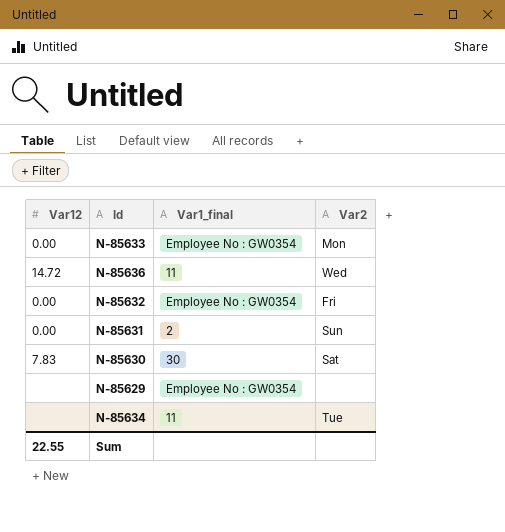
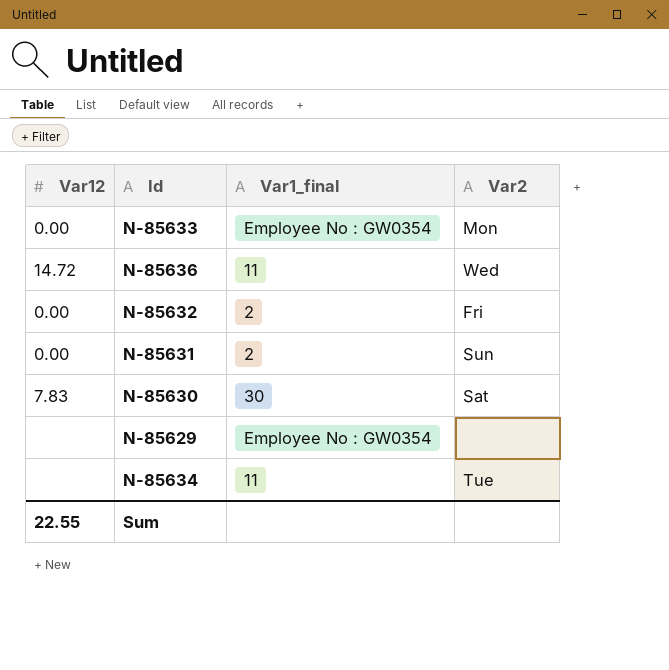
N-85632 | Var1_final: Employee No : GW0354 -> 2

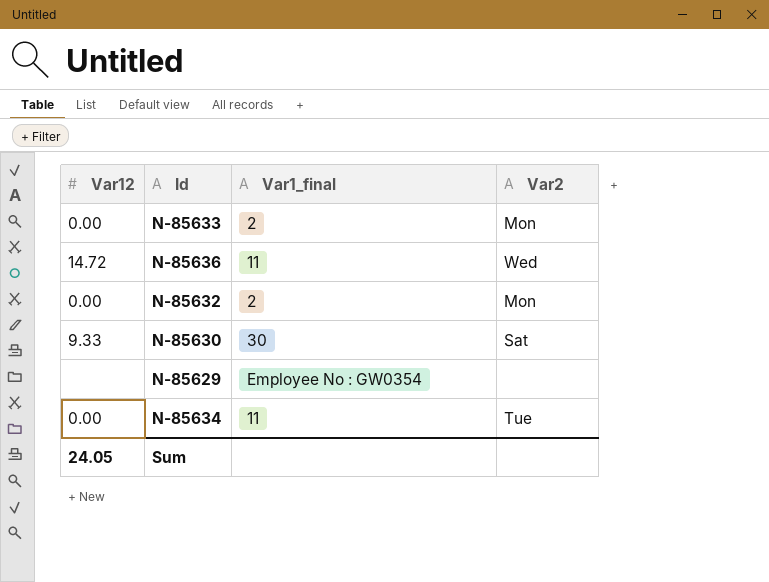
row N-85631: 0.00 | 2 | Sun -> none
N-85633 | Var1_final: Employee No : GW0354 -> 2
N-85632 | Var2: Fri -> Mon
N-85630 | Var12: 7.83 -> 9.33
N-85634 | Var12: none -> 0.00
Sum | Var12: 22.55 -> 24.05

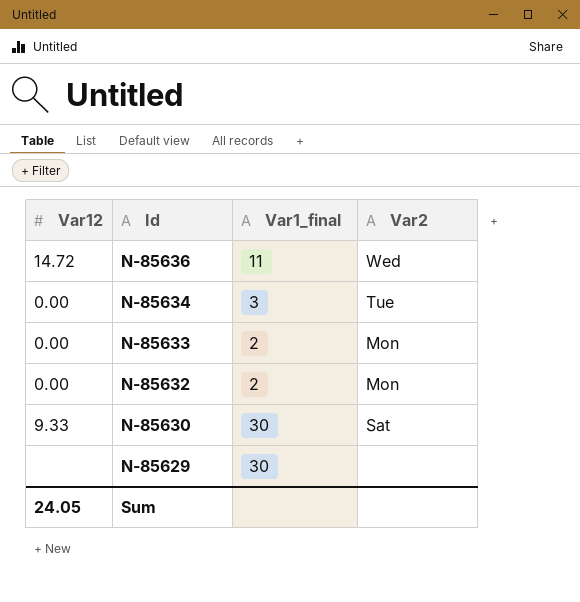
row order: none -> Id descending
N-85634 | Var1_final: 11 -> 3
N-85629 | Var1_final: Employee No : GW0354 -> 30

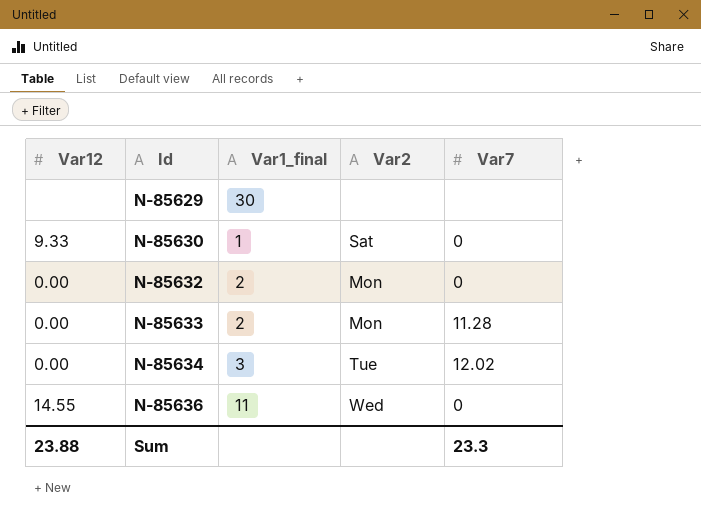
row order: Id descending -> Id ascending
column Var7 | position: none -> 5
N-85630 | Var1_final: 30 -> 1
N-85636 | Var12: 14.72 -> 14.55
Sum | Var12: 24.05 -> 23.88

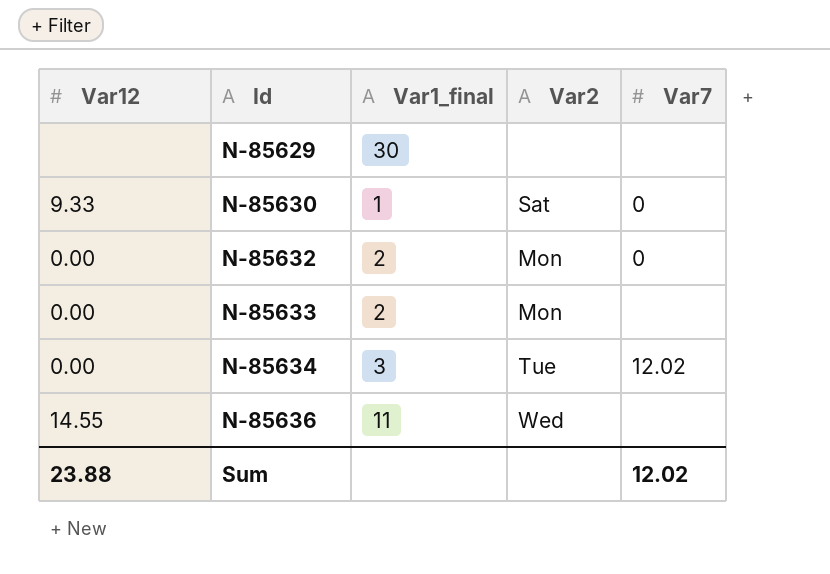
N-85633 | Var7: 11.28 -> none
N-85636 | Var7: 0 -> none
Sum | Var7: 23.3 -> 12.02

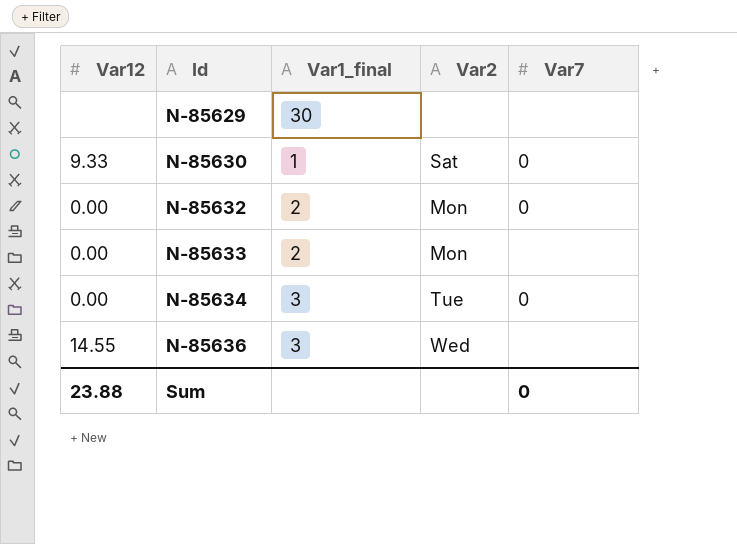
N-85634 | Var7: 12.02 -> 0
N-85636 | Var1_final: 11 -> 3
Sum | Var7: 12.02 -> 0

